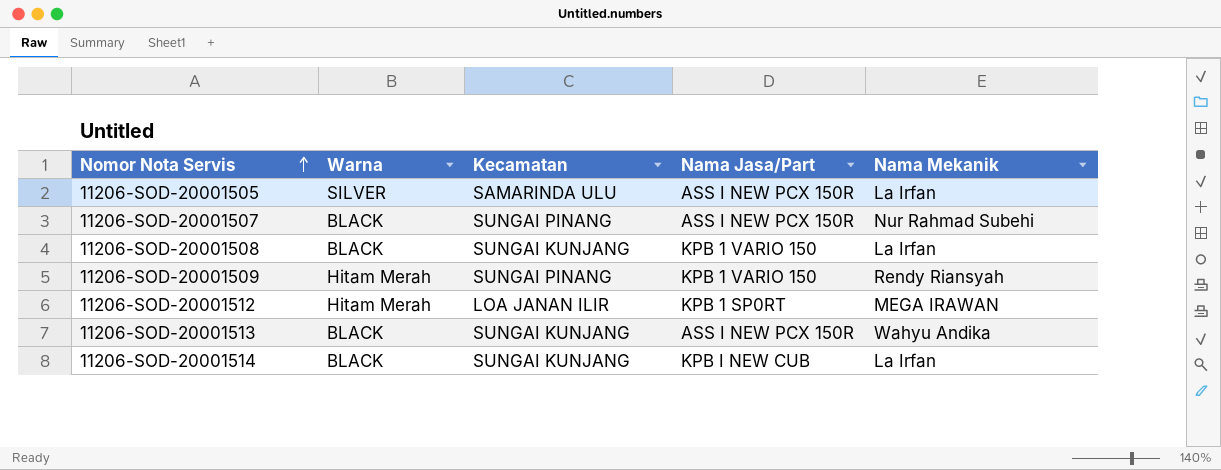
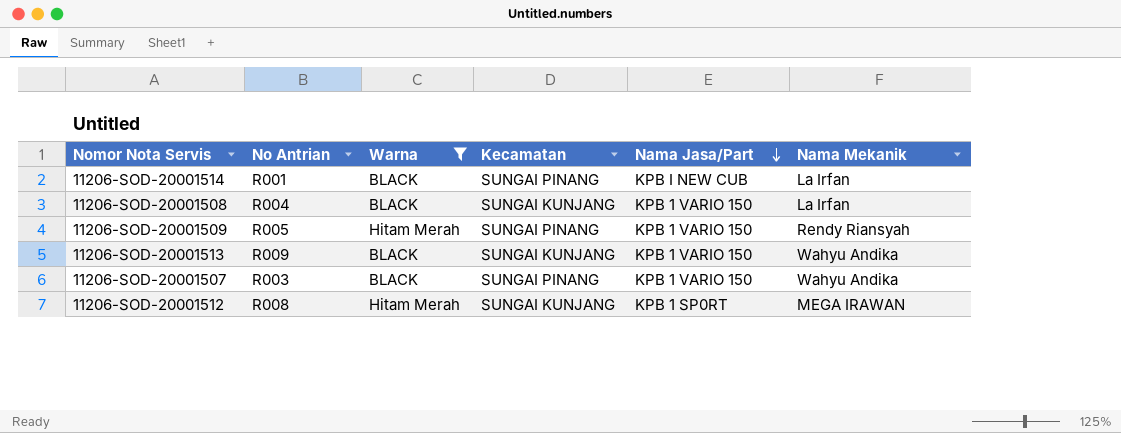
filter: none -> Warna != SILVER
row order: Nomor Nota Servis ascending -> Nama Jasa/Part descending
column No Antrian | position: none -> 2
11206-SOD-20001514 | Kecamatan: SUNGAI KUNJANG -> SUNGAI PINANG
11206-SOD-20001513 | Nama Jasa/Part: ASS I NEW PCX 150R -> KPB 1 VARIO 150
11206-SOD-20001507 | Nama Jasa/Part: ASS I NEW PCX 150R -> KPB 1 VARIO 150
11206-SOD-20001507 | Nama Mekanik: Nur Rahmad Subehi -> Wahyu Andika
11206-SOD-20001512 | Kecamatan: LOA JANAN ILIR -> SUNGAI KUNJANG

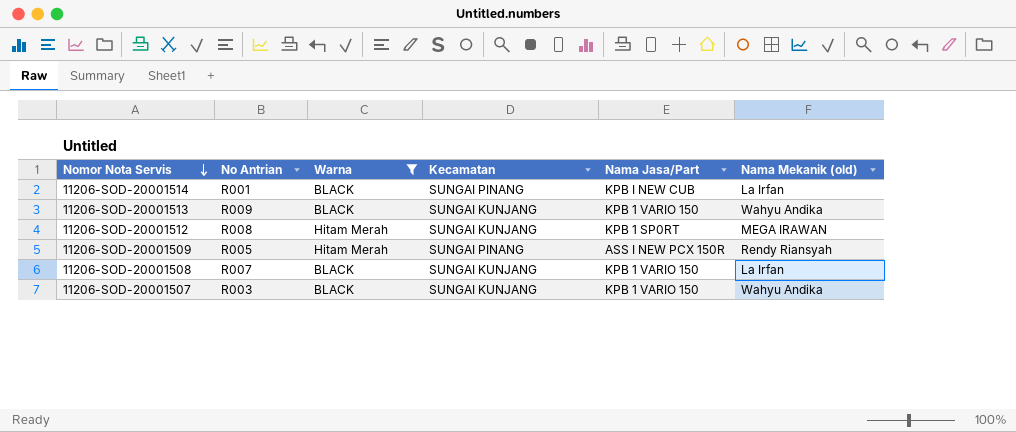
row order: Nama Jasa/Part descending -> Nomor Nota Servis descending
column name: Nama Mekanik -> Nama Mekanik (old)
11206-SOD-20001509 | Nama Jasa/Part: KPB 1 VARIO 150 -> ASS I NEW PCX 150R
11206-SOD-20001508 | No Antrian: R004 -> R007
11206-SOD-20001507 | Kecamatan: SUNGAI PINANG -> SUNGAI KUNJANG

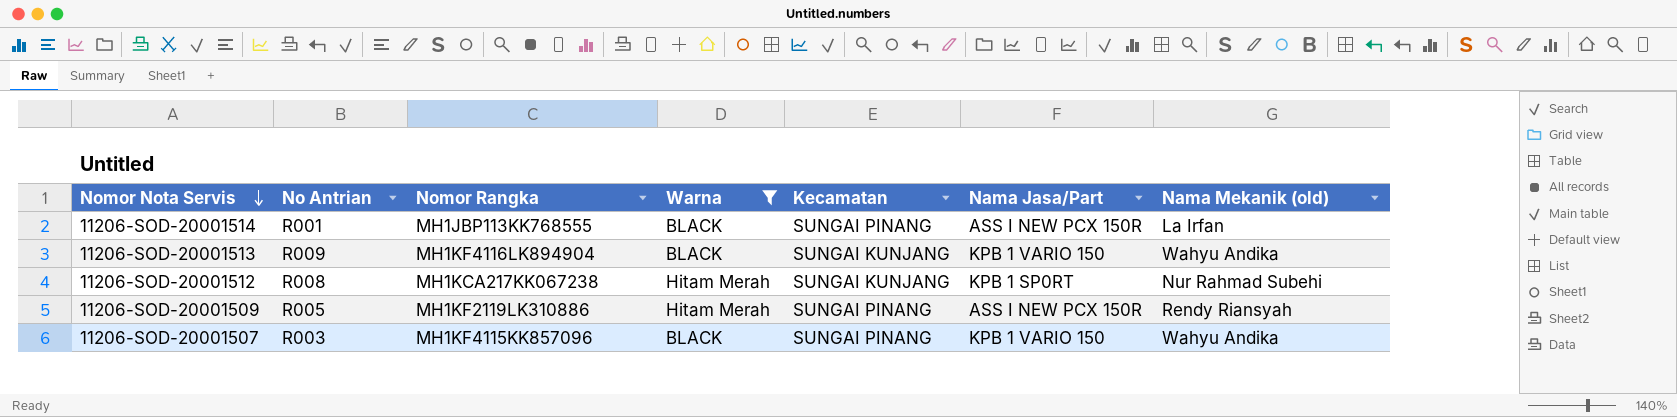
column Nomor Rangka | position: none -> 3
row 11206-SOD-20001508: R007 | BLACK | SUNGAI KUNJANG | KPB 1 VARIO 150 | La Irfan -> none
11206-SOD-20001514 | Nama Jasa/Part: KPB I NEW CUB -> ASS I NEW PCX 150R
11206-SOD-20001512 | Nama Mekanik (old): MEGA IRAWAN -> Nur Rahmad Subehi
11206-SOD-20001507 | Kecamatan: SUNGAI KUNJANG -> SUNGAI PINANG

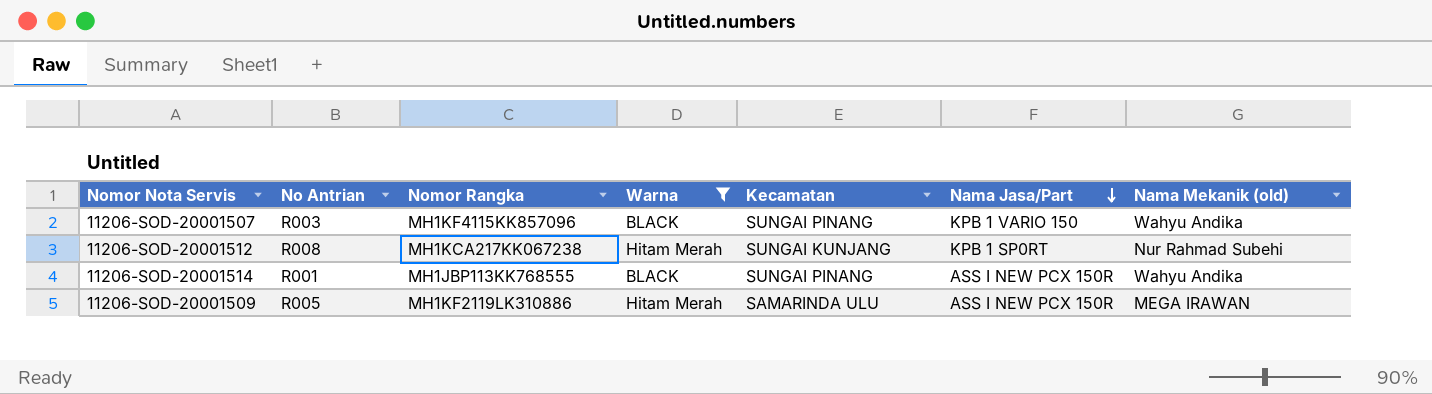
row order: Nomor Nota Servis descending -> Nama Jasa/Part descending
row 11206-SOD-20001513: R009 | MH1KF4116LK894904 | BLACK | SUNGAI KUNJANG | KPB 1 VARIO 150 | Wahyu Andika -> none
11206-SOD-20001514 | Nama Mekanik (old): La Irfan -> Wahyu Andika
11206-SOD-20001509 | Kecamatan: SUNGAI PINANG -> SAMARINDA ULU
11206-SOD-20001509 | Nama Mekanik (old): Rendy Riansyah -> MEGA IRAWAN

